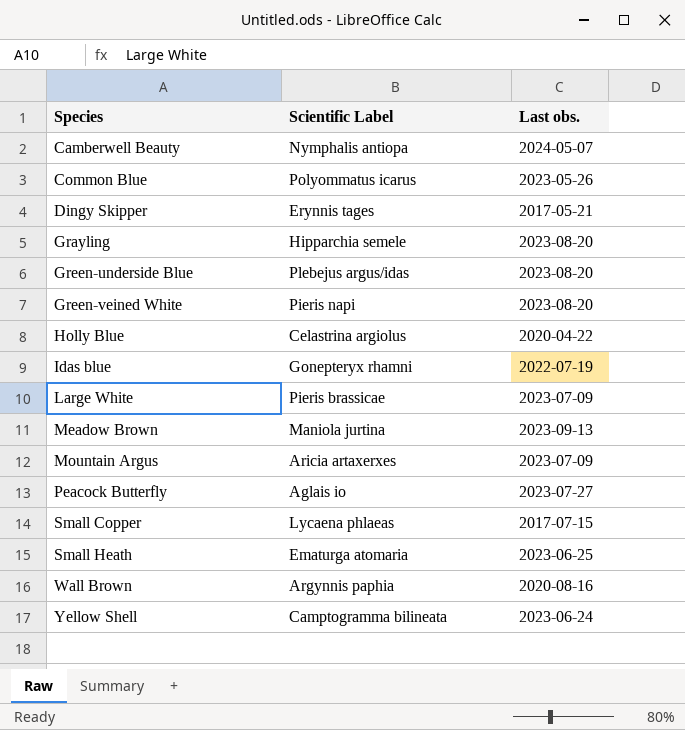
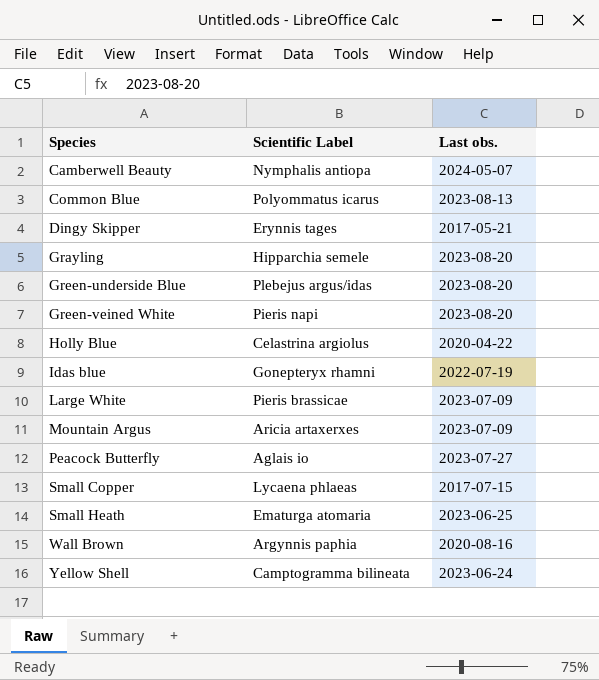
row Meadow Brown: Maniola jurtina | 2023-09-13 -> none
Common Blue | Last obs.: 2023-05-26 -> 2023-08-13

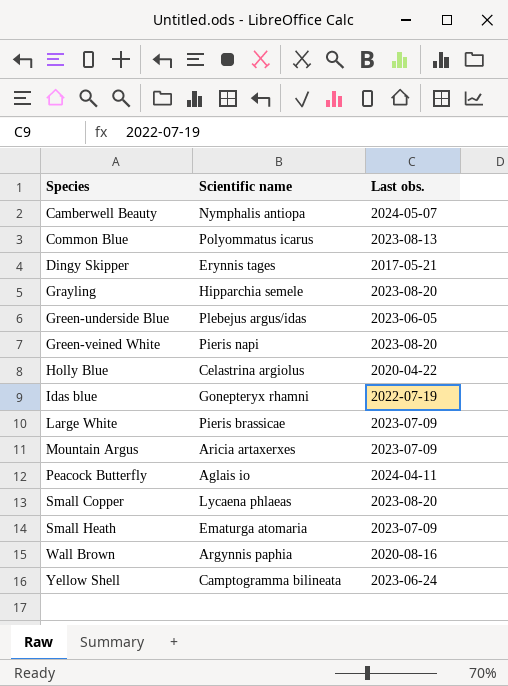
column name: Scientific Label -> Scientific name
Green-underside Blue | Last obs.: 2023-08-20 -> 2023-06-05
Peacock Butterfly | Last obs.: 2023-07-27 -> 2024-04-11
Small Copper | Last obs.: 2017-07-15 -> 2023-08-20
Small Heath | Last obs.: 2023-06-25 -> 2023-07-09

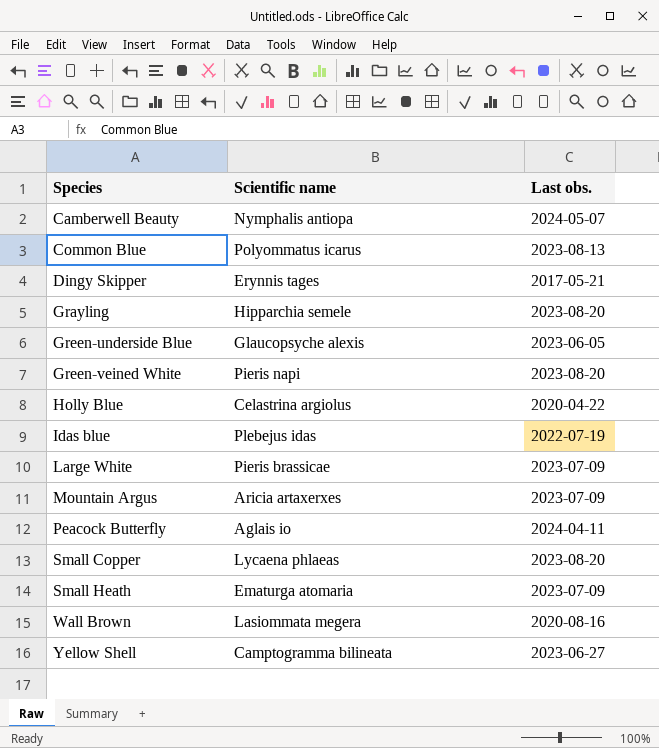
Green-underside Blue | Scientific name: Plebejus argus/idas -> Glaucopsyche alexis
Idas blue | Scientific name: Gonepteryx rhamni -> Plebejus idas
Wall Brown | Scientific name: Argynnis paphia -> Lasiommata megera
Yellow Shell | Last obs.: 2023-06-24 -> 2023-06-27

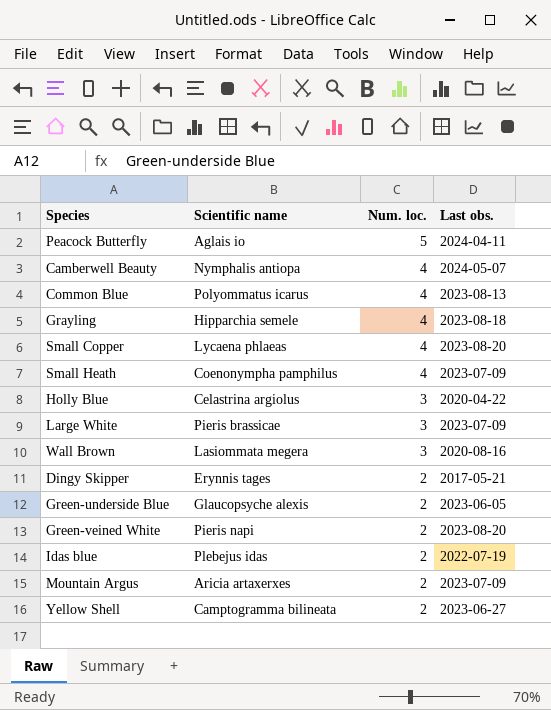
row order: Species ascending -> Num. loc. descending
column Num. loc. | position: none -> 3
Grayling | Last obs.: 2023-08-20 -> 2023-08-18
Small Heath | Scientific name: Ematurga atomaria -> Coenonympha pamphilus

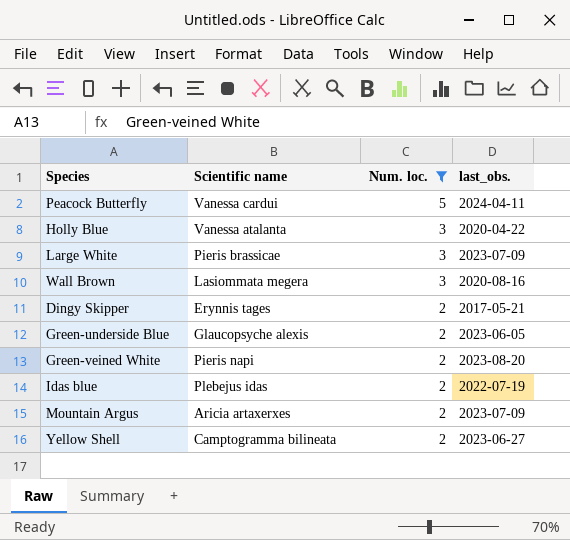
filter: none -> Num. loc. != 4
column name: Last obs. -> last_obs.
Peacock Butterfly | Scientific name: Aglais io -> Vanessa cardui
Holly Blue | Scientific name: Celastrina argiolus -> Vanessa atalanta

